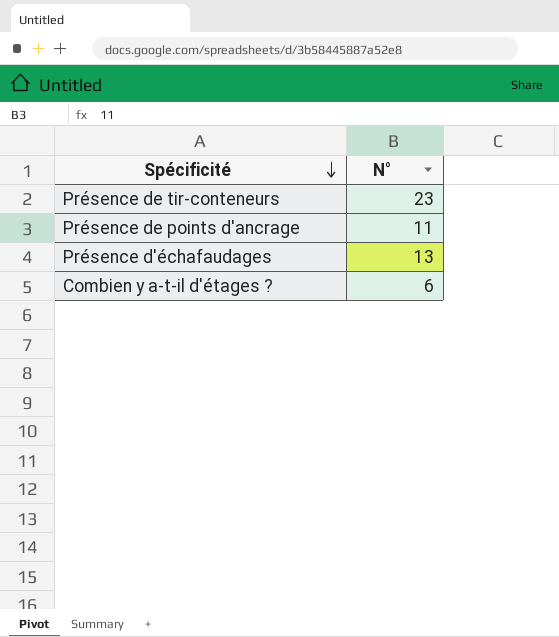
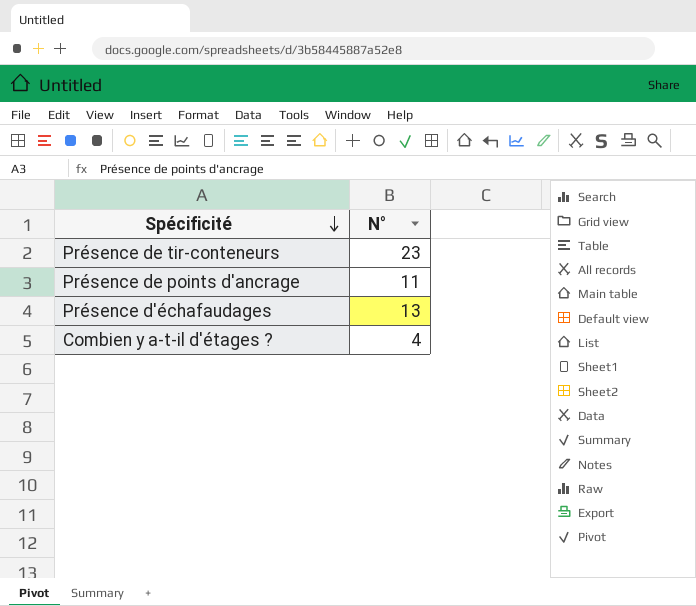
Combien y a-t-il d'étages ? | N°: 6 -> 4

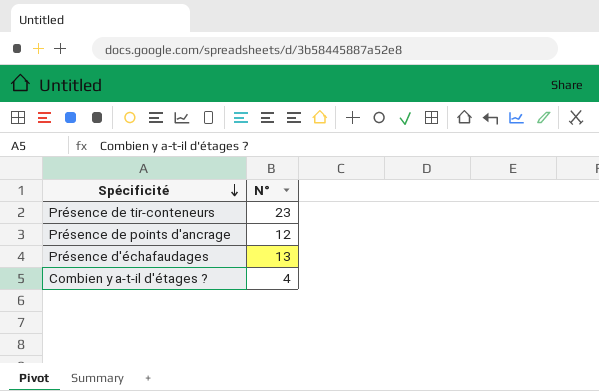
Présence de points d'ancrage | N°: 11 -> 12

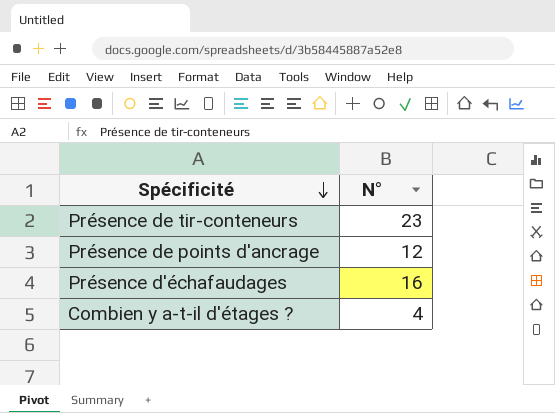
Présence d'échafaudages | N°: 13 -> 16

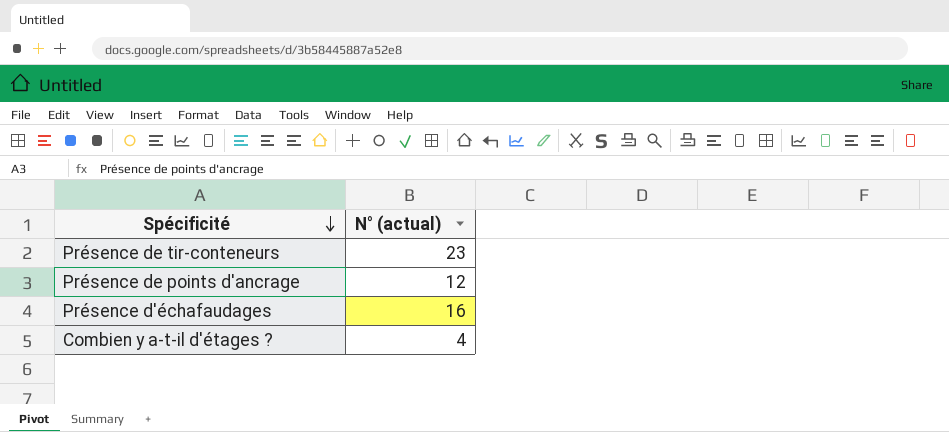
column name: N° -> N° (actual)

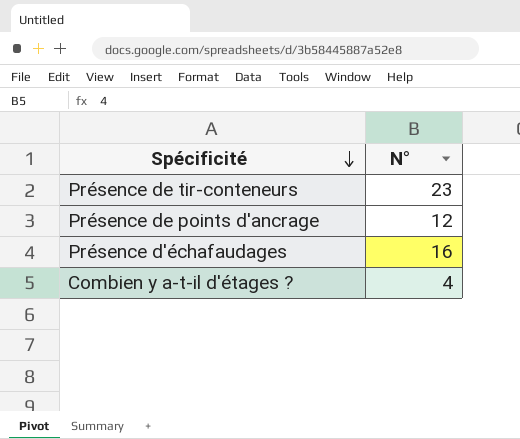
column name: N° (actual) -> N°

